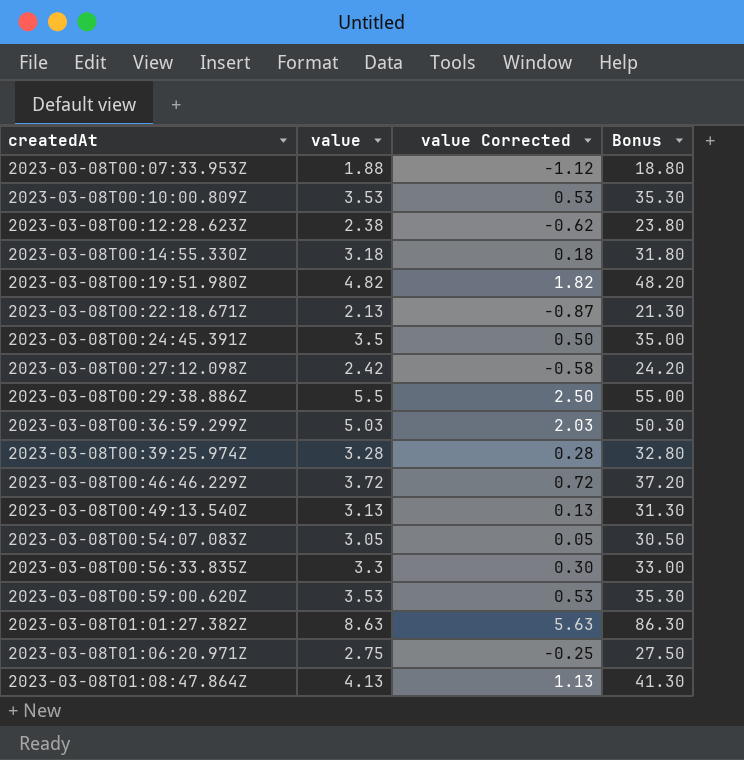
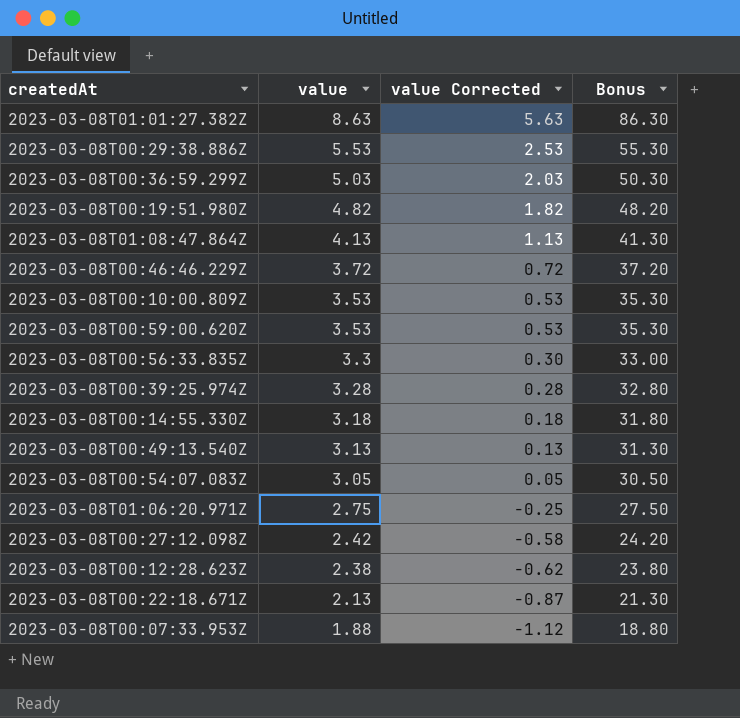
row order: createdAt ascending -> value descending
row 2023-03-08T00:24:45.391Z: 3.5 | 0.50 | 35.00 -> none
2023-03-08T00:29:38.886Z | value: 5.5 -> 5.53
2023-03-08T00:29:38.886Z | value Corrected: 2.50 -> 2.53
2023-03-08T00:29:38.886Z | Bonus: 55.00 -> 55.30

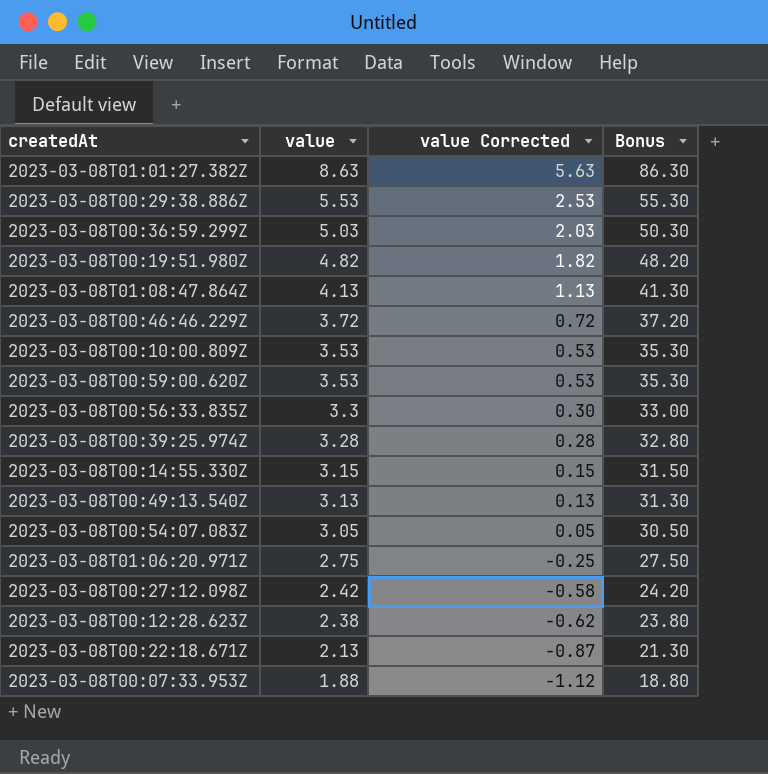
2023-03-08T00:14:55.330Z | value: 3.18 -> 3.15
2023-03-08T00:14:55.330Z | value Corrected: 0.18 -> 0.15
2023-03-08T00:14:55.330Z | Bonus: 31.80 -> 31.50

